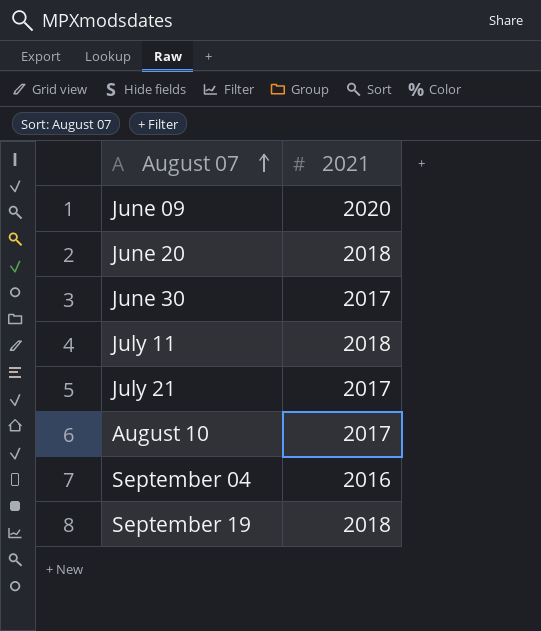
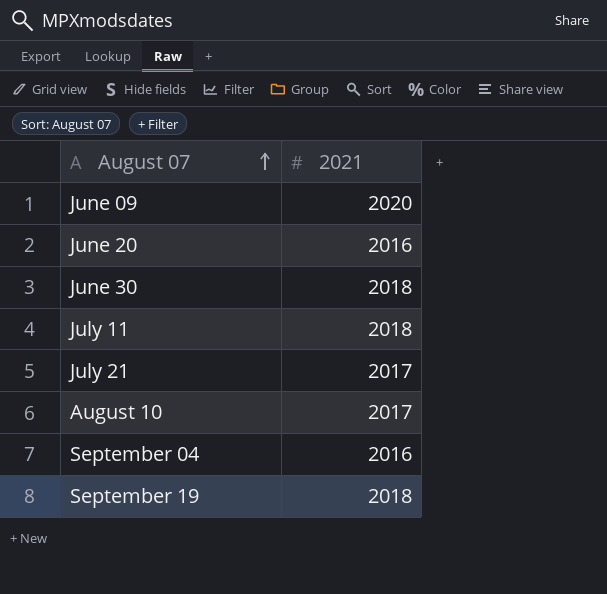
June 20 | 2021: 2018 -> 2016
June 30 | 2021: 2017 -> 2018

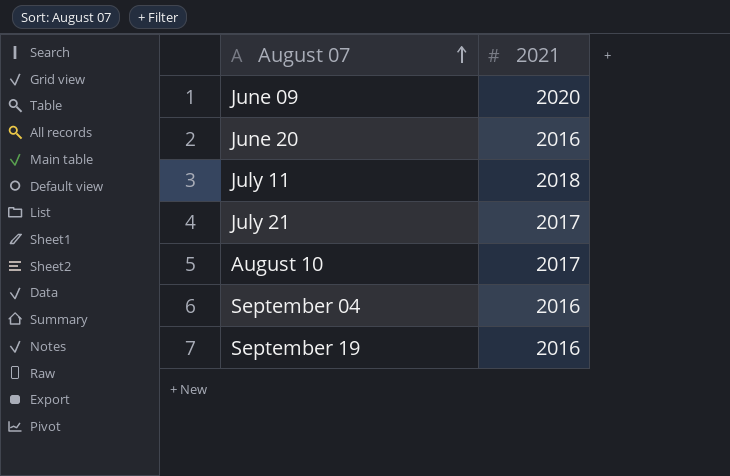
row June 30: 2018 -> none
September 19 | 2021: 2018 -> 2016

